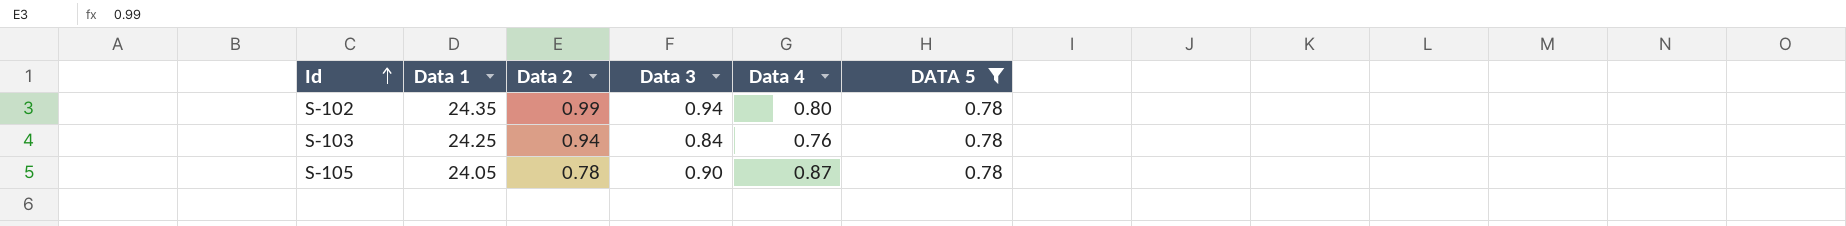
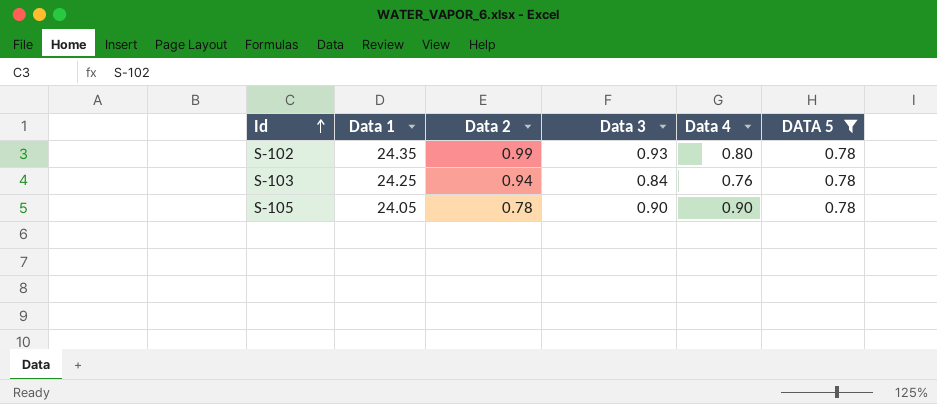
S-102 | Data 3: 0.94 -> 0.93
S-105 | Data 4: 0.87 -> 0.90

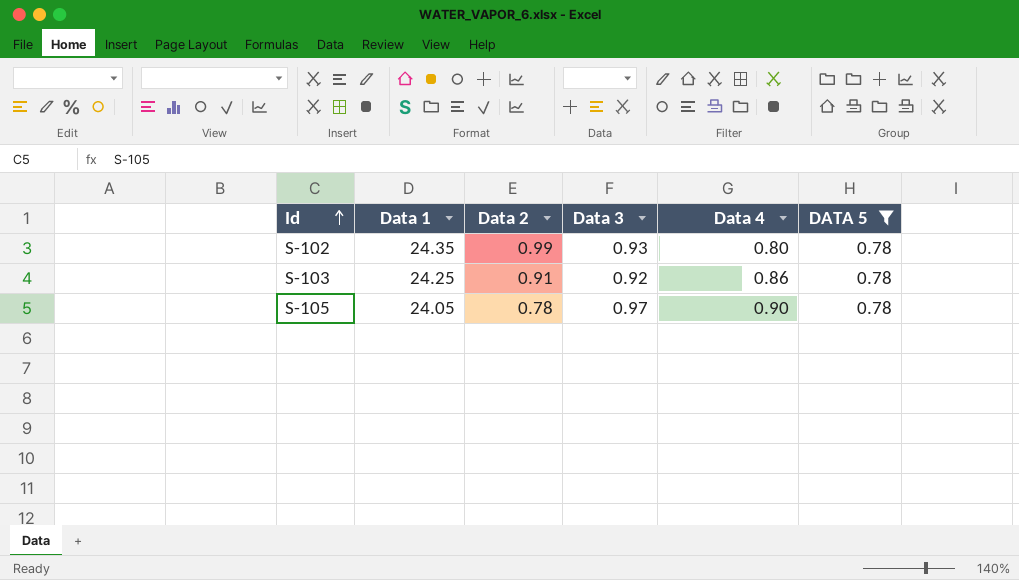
S-103 | Data 2: 0.94 -> 0.91
S-103 | Data 3: 0.84 -> 0.92
S-103 | Data 4: 0.76 -> 0.86
S-105 | Data 3: 0.90 -> 0.97

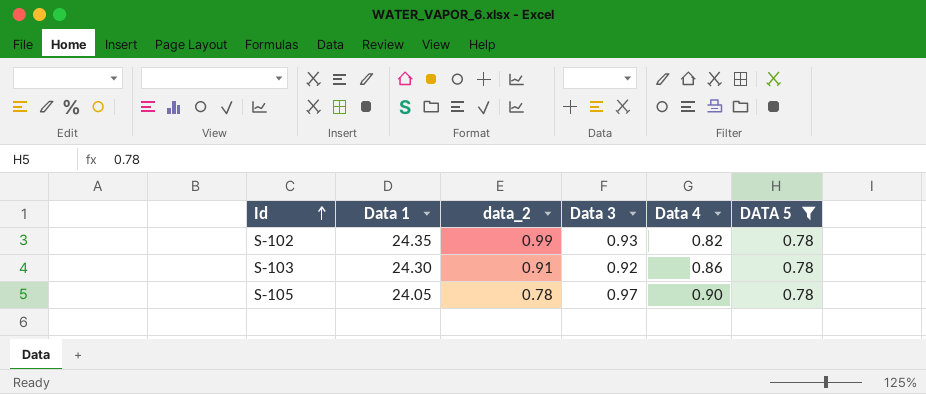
column name: Data 2 -> data_2
S-102 | Data 4: 0.80 -> 0.82
S-103 | Data 1: 24.25 -> 24.30

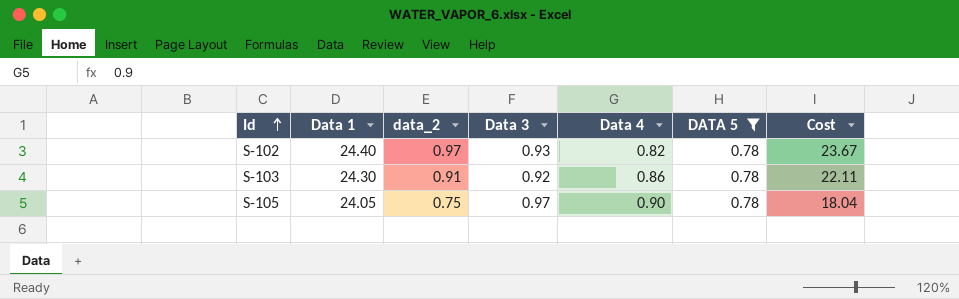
column Cost | formula: none -> [Data 1] * [data_2]
S-102 | Data 1: 24.35 -> 24.40
S-102 | data_2: 0.99 -> 0.97
S-105 | data_2: 0.78 -> 0.75

